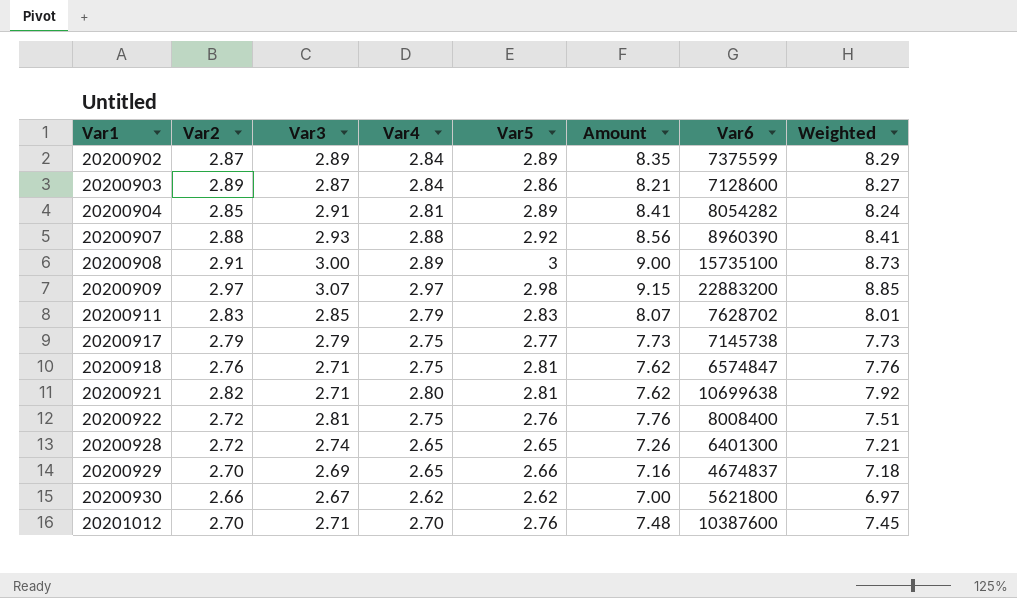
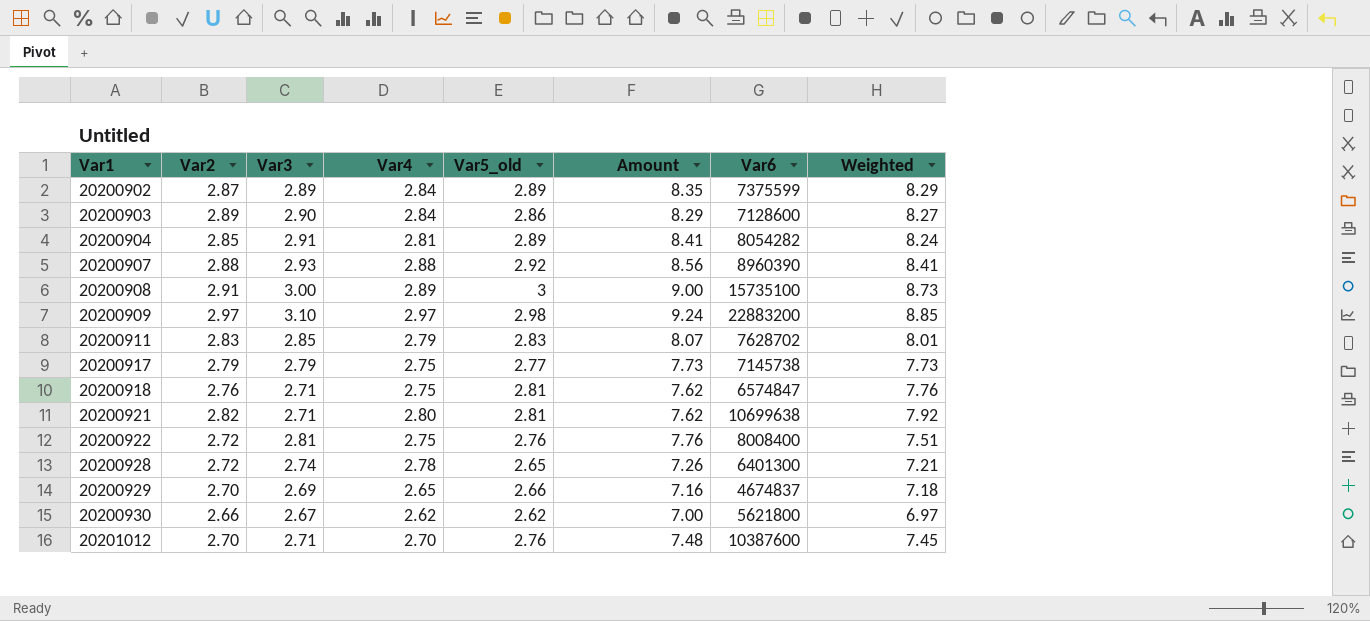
column name: Var5 -> Var5_old
20200903 | Var3: 2.87 -> 2.90
20200903 | Amount: 8.21 -> 8.29
20200909 | Var3: 3.07 -> 3.10
20200909 | Amount: 9.15 -> 9.24
20200928 | Var4: 2.65 -> 2.78

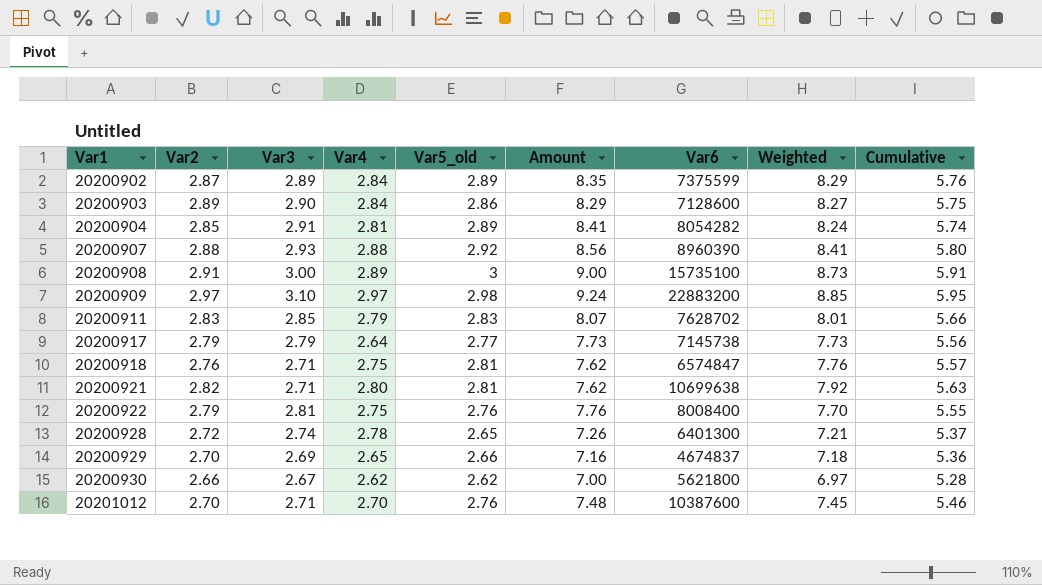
column Cumulative | formula: none -> [Var2] + [Var5_old]
20200917 | Var4: 2.75 -> 2.64
20200922 | Var2: 2.72 -> 2.79
20200922 | Weighted: 7.51 -> 7.70

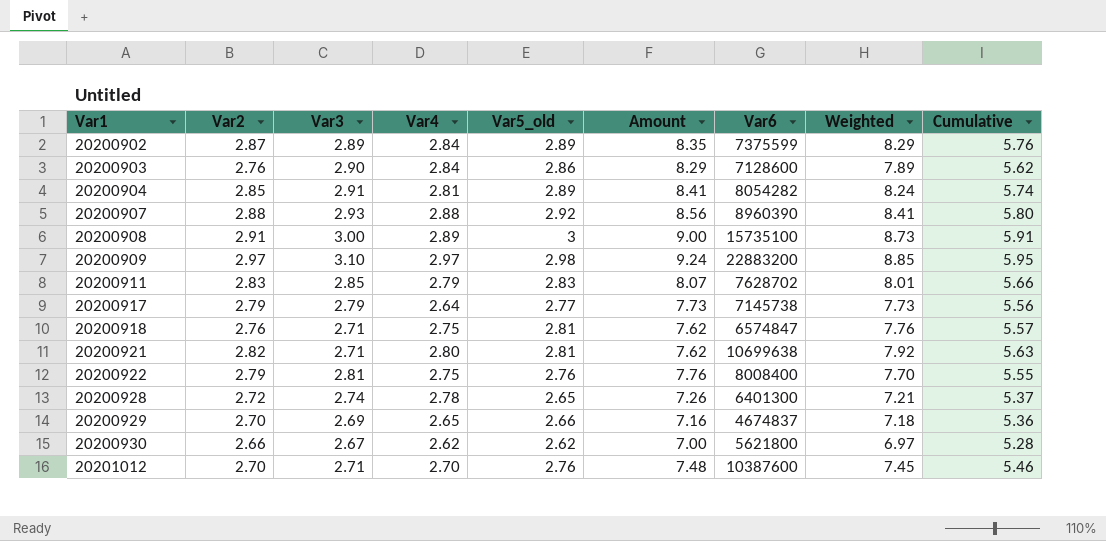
20200903 | Var2: 2.89 -> 2.76
20200903 | Weighted: 8.27 -> 7.89
20200903 | Cumulative: 5.75 -> 5.62

